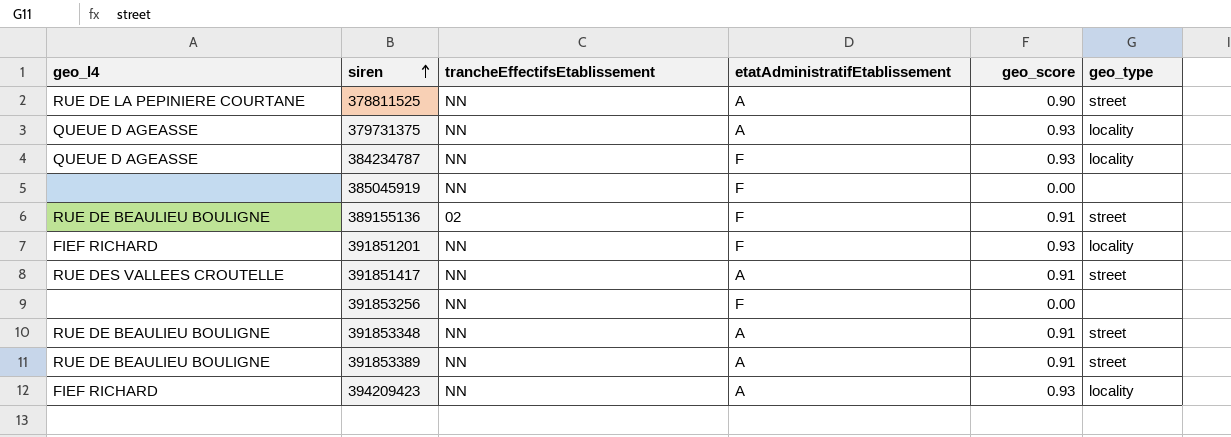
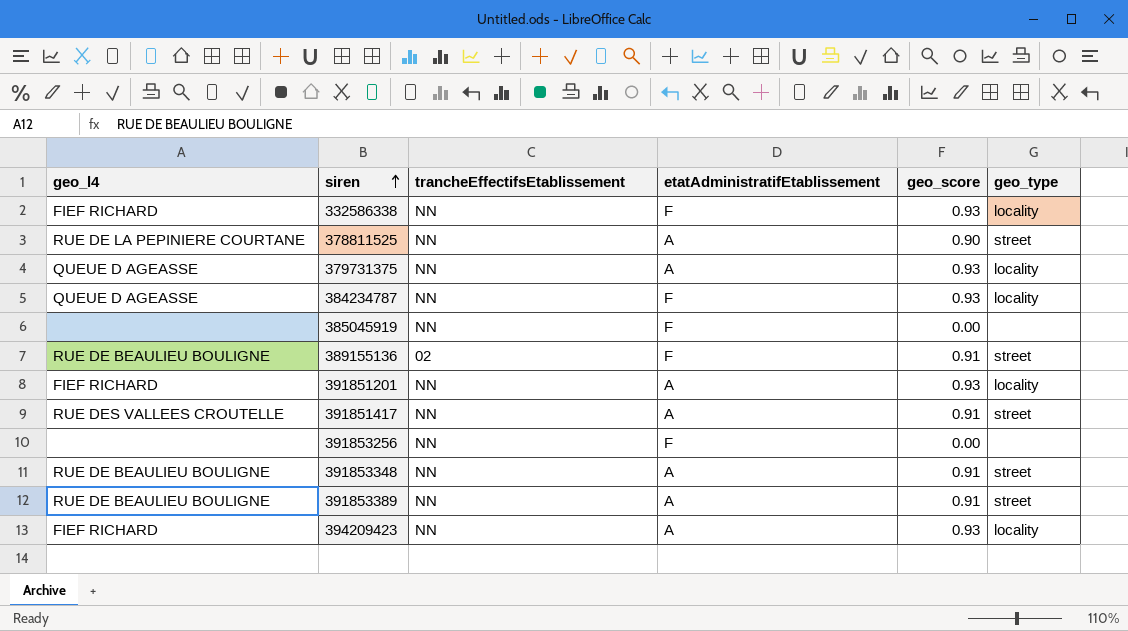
row 332586338: none -> FIEF RICHARD | NN | F | 0.93 | locality
391851201 | etatAdministratifEtablissement: F -> A

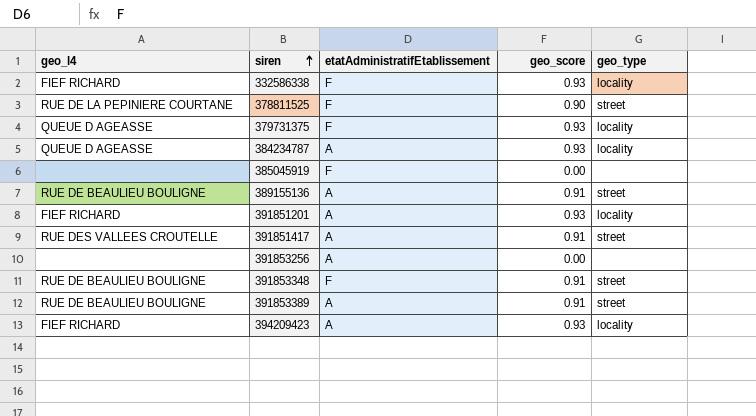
column trancheEffectifsEtablissement | position: 3 -> none
378811525 | etatAdministratifEtablissement: A -> F
379731375 | etatAdministratifEtablissement: A -> F
384234787 | etatAdministratifEtablissement: F -> A
389155136 | etatAdministratifEtablissement: F -> A
391853256 | etatAdministratifEtablissement: F -> A
391853348 | etatAdministratifEtablissement: A -> F

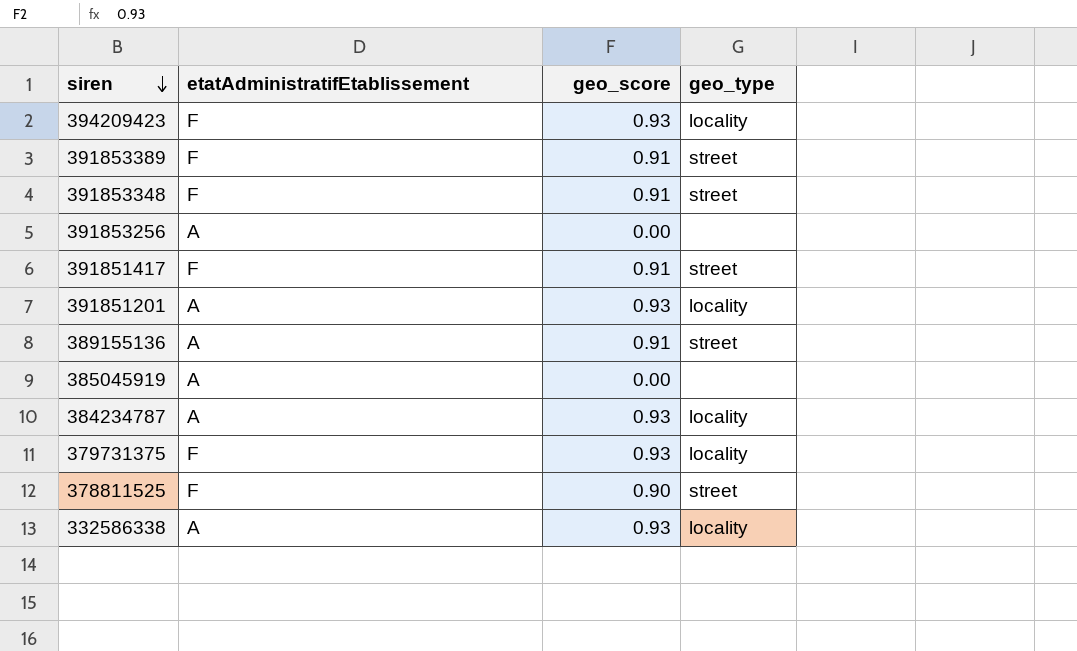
row order: siren ascending -> siren descending
column geo_l4 | position: 1 -> none
394209423 | etatAdministratifEtablissement: A -> F
391853389 | etatAdministratifEtablissement: A -> F
391851417 | etatAdministratifEtablissement: A -> F
385045919 | etatAdministratifEtablissement: F -> A
332586338 | etatAdministratifEtablissement: F -> A

